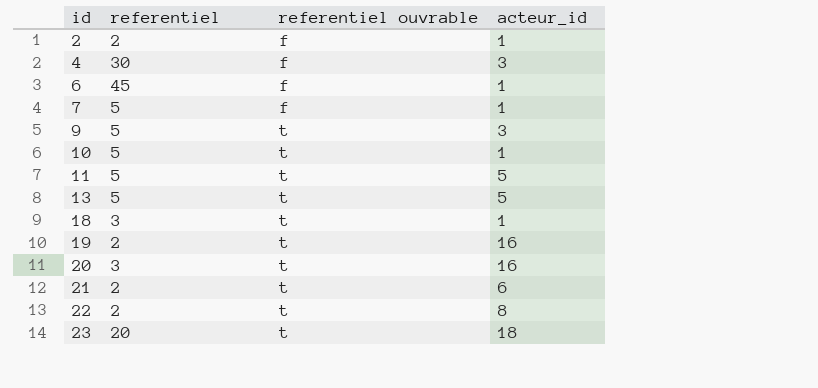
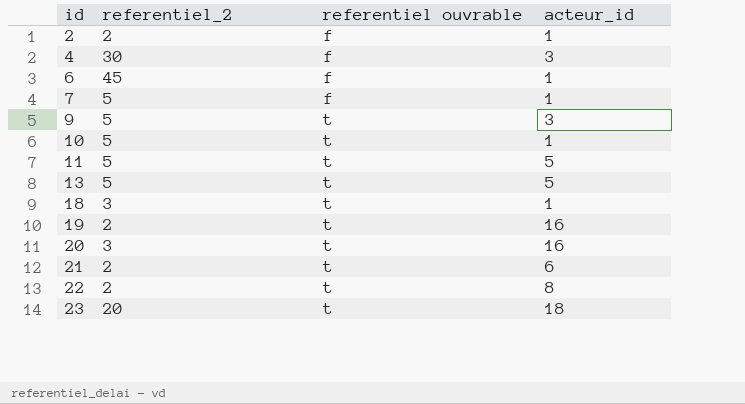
column name: referentiel -> referentiel_2

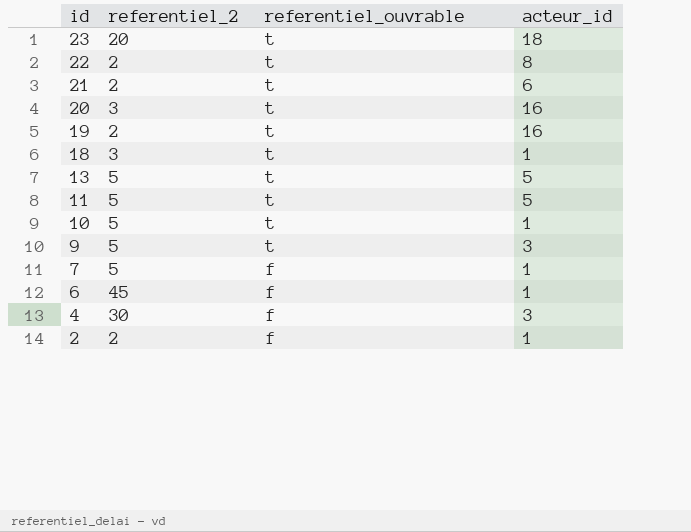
row order: id ascending -> id descending
column name: referentiel ouvrable -> referentiel_ouvrable

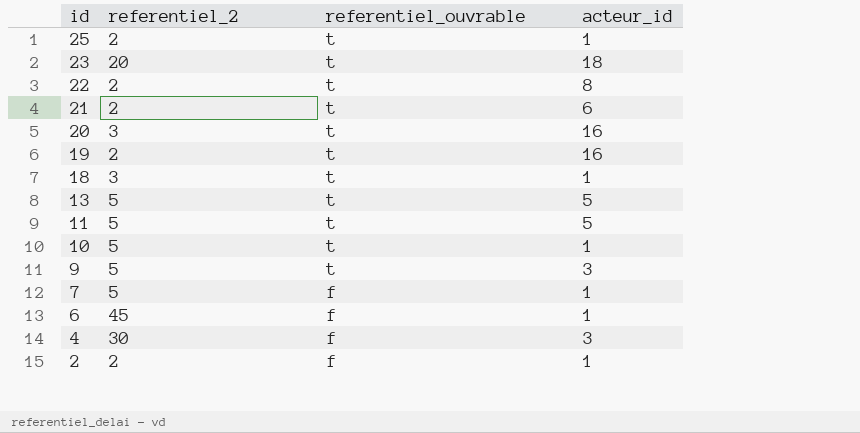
row 25: none -> 2 | t | 1

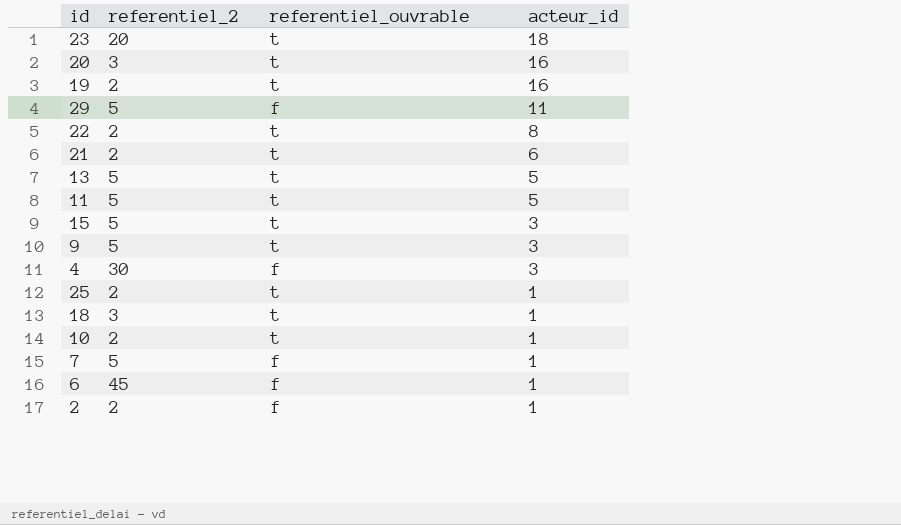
row order: id descending -> acteur_id descending
row 29: none -> 5 | f | 11
row 15: none -> 5 | t | 3
10 | referentiel_2: 5 -> 2

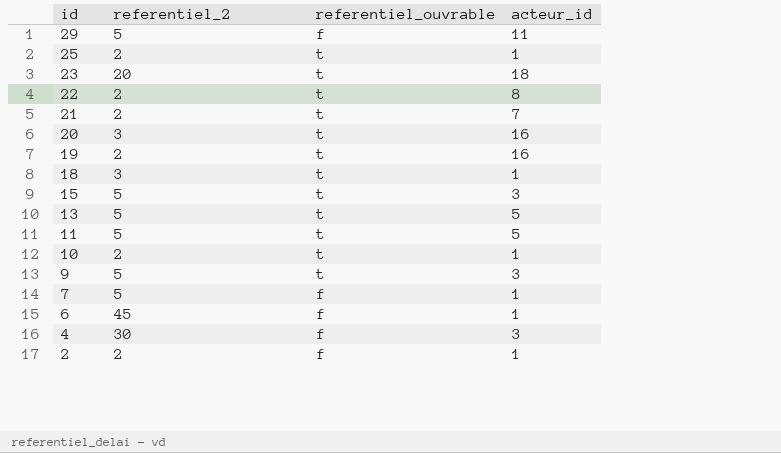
row order: acteur_id descending -> id descending
21 | acteur_id: 6 -> 7

